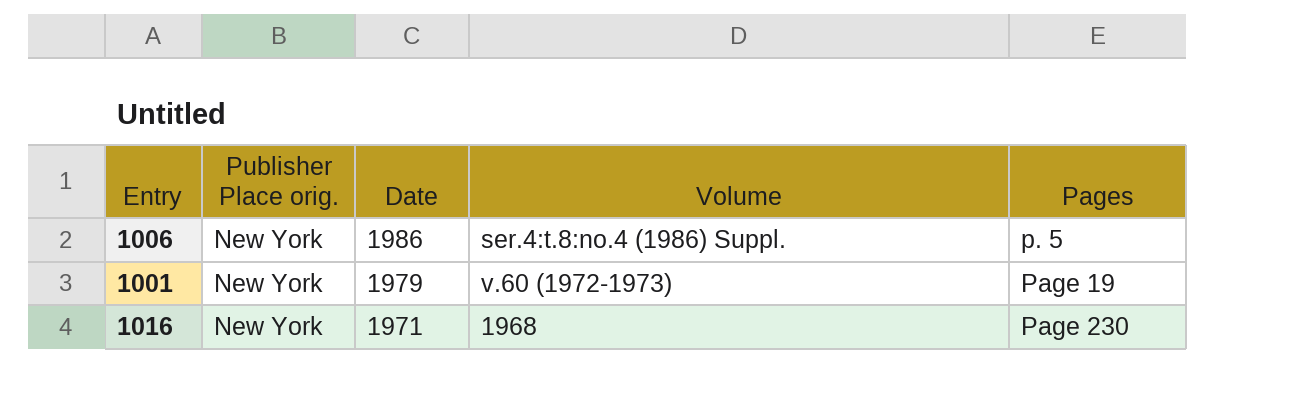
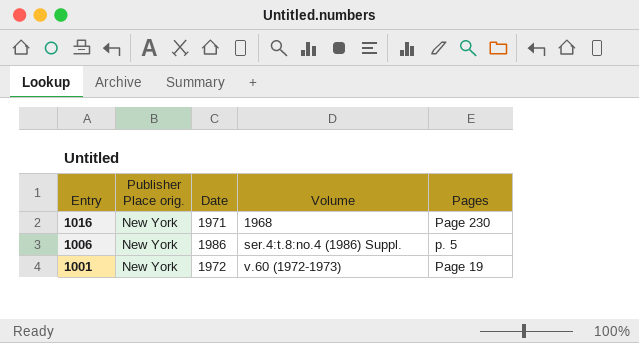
row order: Date descending -> Entry descending
1001 | Date: 1979 -> 1972

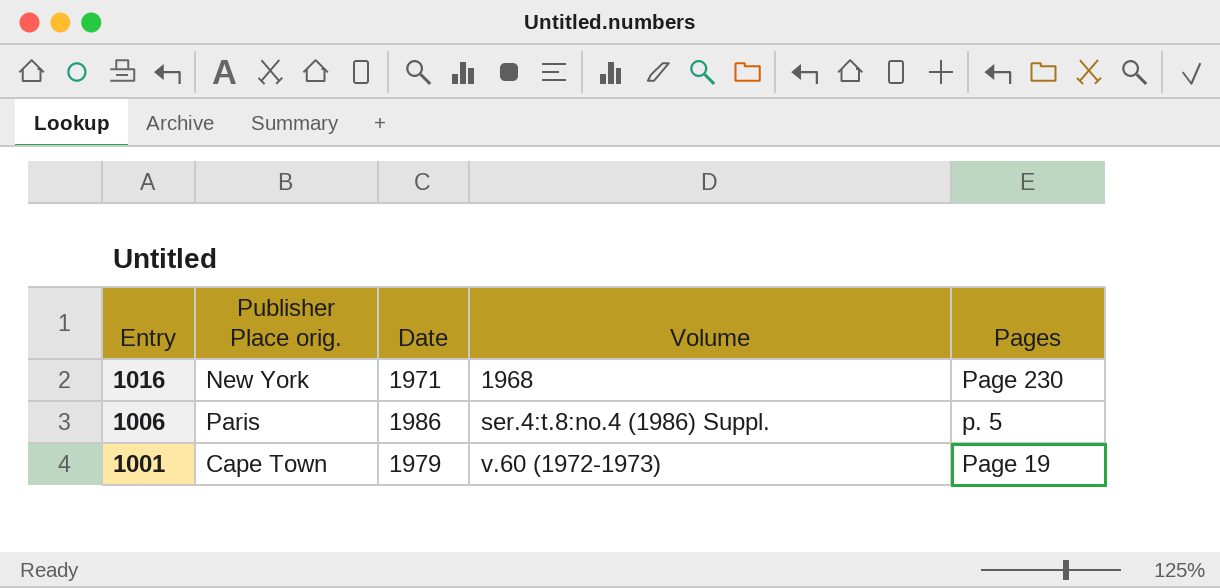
1006 | Publisher Place orig.: New York -> Paris
1001 | Publisher Place orig.: New York -> Cape Town
1001 | Date: 1972 -> 1979

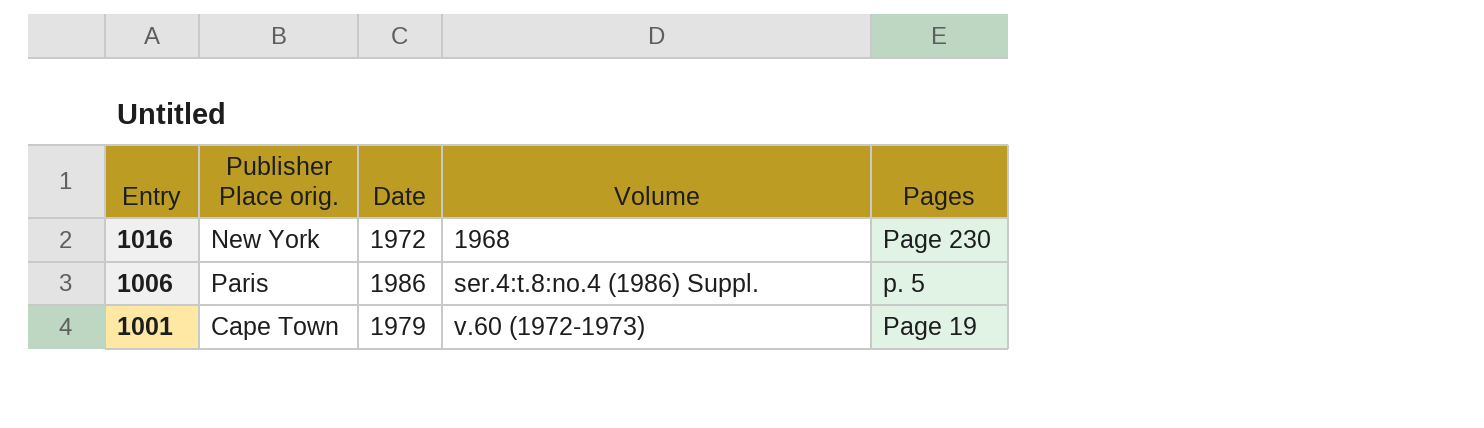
1016 | Date: 1971 -> 1972

